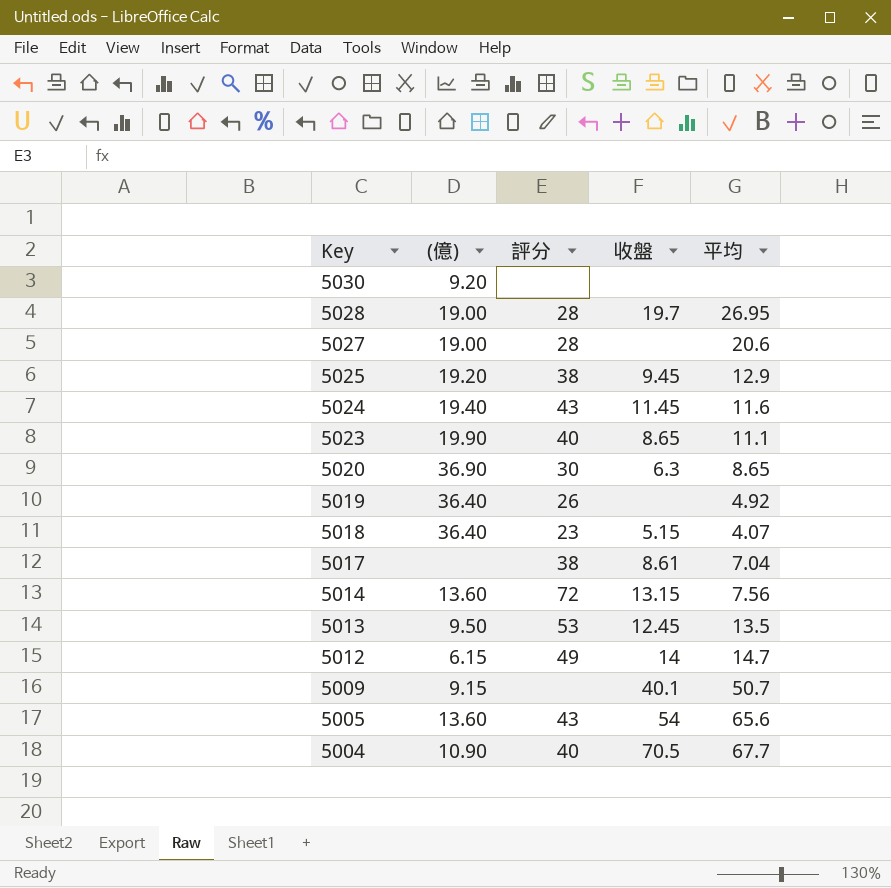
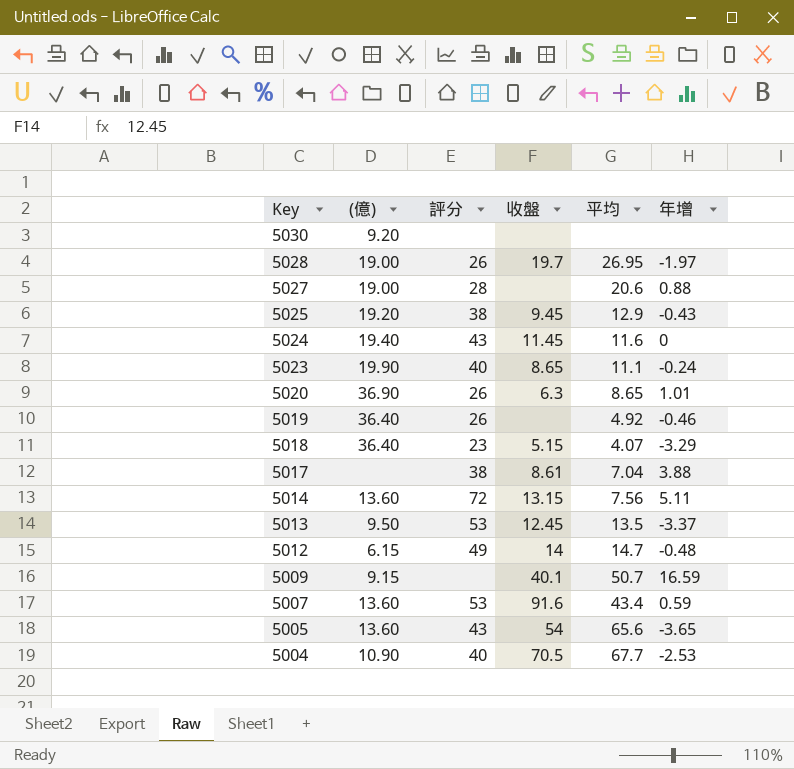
column 年增 | position: none -> 6
5028 | 評分: 28 -> 26
5020 | 評分: 30 -> 26
row 5007: none -> 13.60 | 53 | 91.6 | 43.4 | 0.59

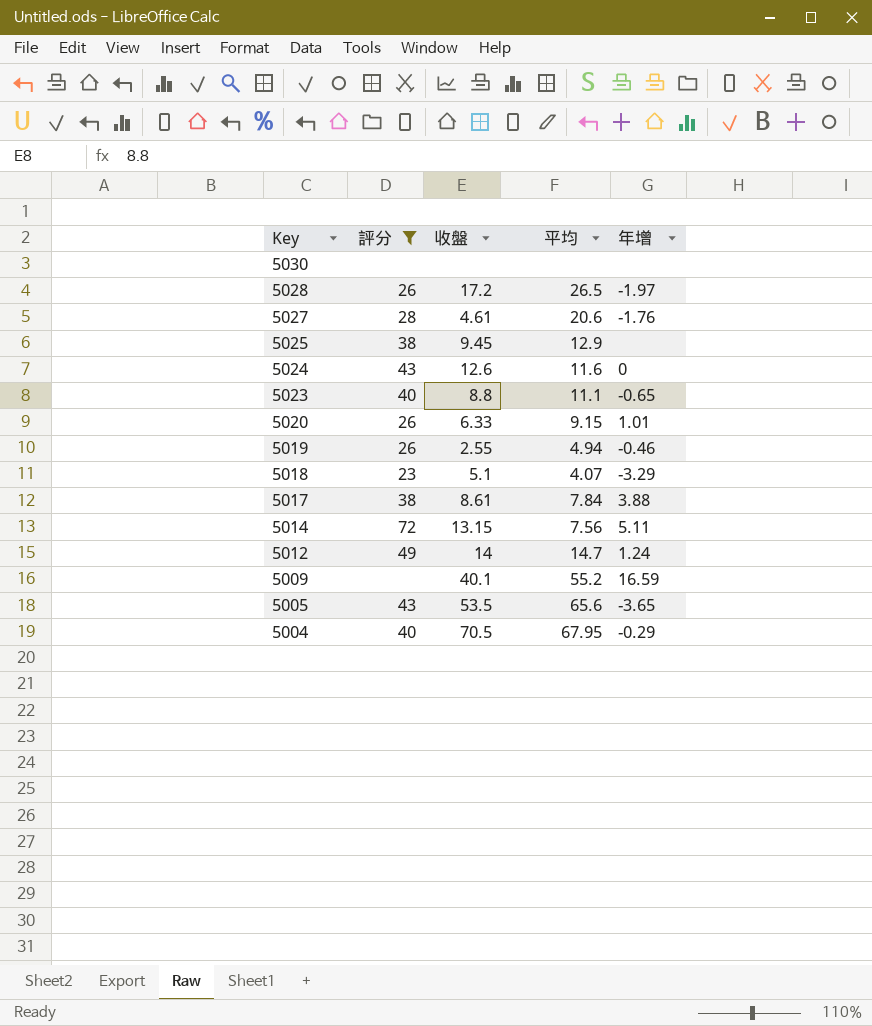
filter: none -> 評分 != 53
column (億) | position: 2 -> none
5028 | 收盤: 19.7 -> 17.2
5028 | 平均: 26.95 -> 26.5
5027 | 收盤: none -> 4.61
5027 | 年增: 0.88 -> -1.76
5025 | 年增: -0.43 -> none
5024 | 收盤: 11.45 -> 12.6
5023 | 收盤: 8.65 -> 8.8
5023 | 年增: -0.24 -> -0.65
5020 | 收盤: 6.3 -> 6.33
5020 | 平均: 8.65 -> 9.15
5019 | 收盤: none -> 2.55
5019 | 平均: 4.92 -> 4.94
5018 | 收盤: 5.15 -> 5.1
5017 | 平均: 7.04 -> 7.84
5012 | 年增: -0.48 -> 1.24
5009 | 平均: 50.7 -> 55.2
5005 | 收盤: 54 -> 53.5
5004 | 平均: 67.7 -> 67.95
5004 | 年增: -2.53 -> -0.29

